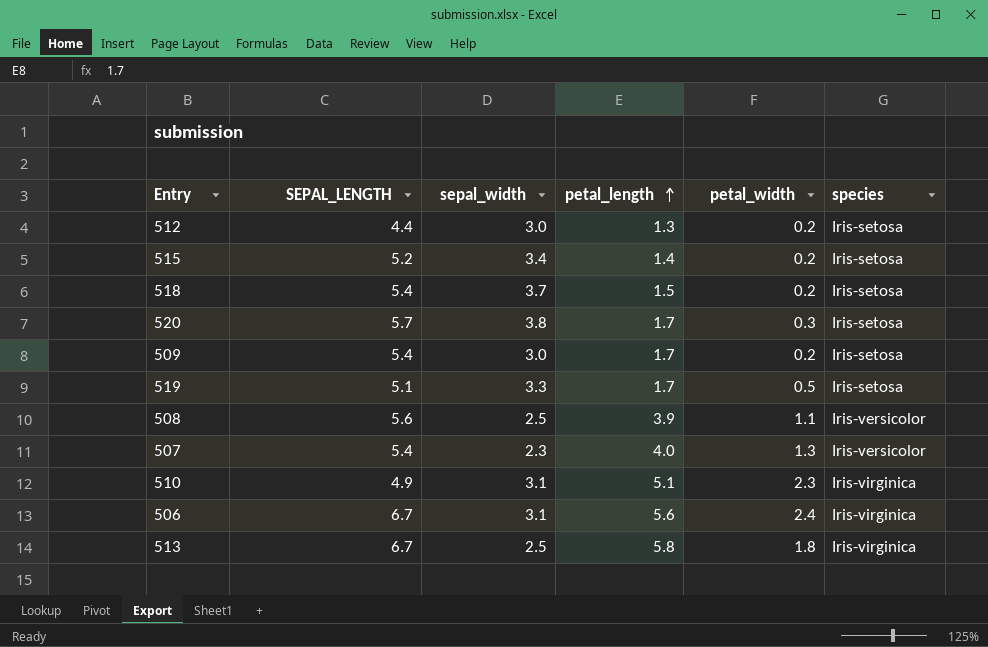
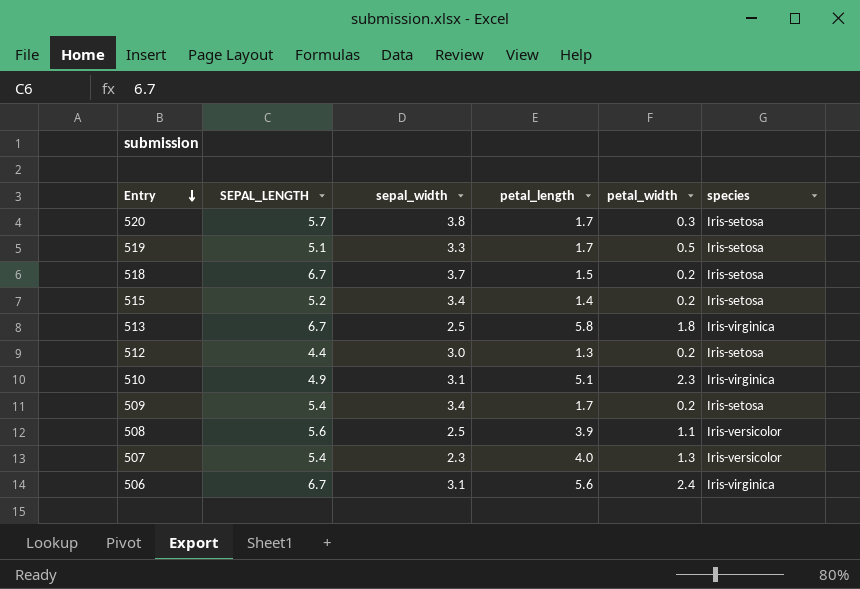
row order: petal_length ascending -> Entry descending
518 | SEPAL_LENGTH: 5.4 -> 6.7
509 | sepal_width: 3.0 -> 3.4

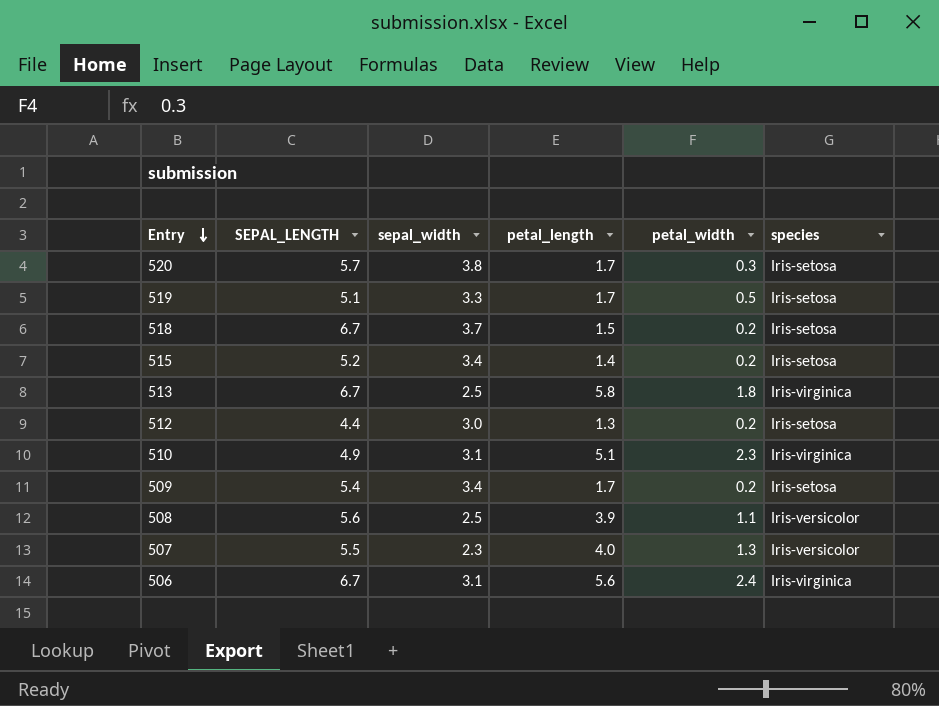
507 | SEPAL_LENGTH: 5.4 -> 5.5

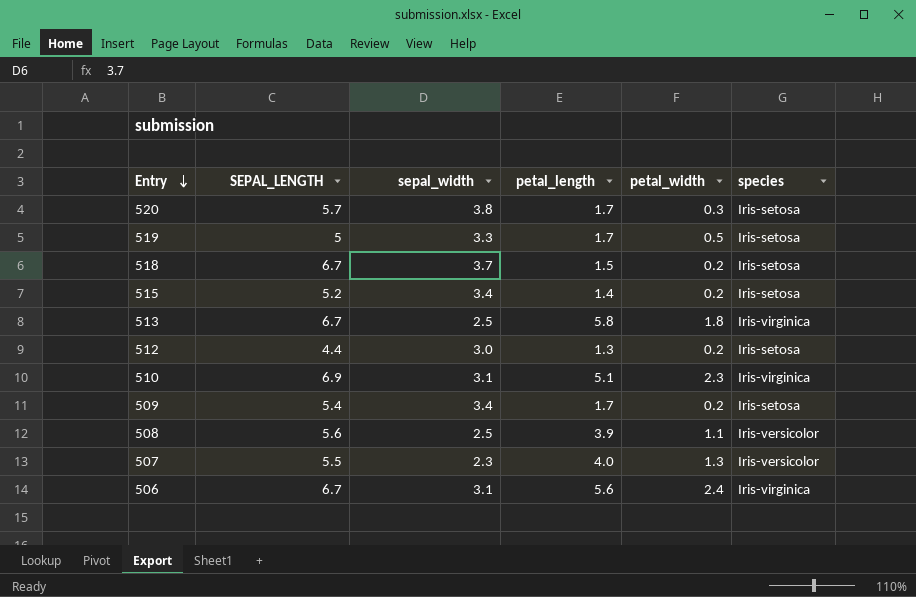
519 | SEPAL_LENGTH: 5.1 -> 5
510 | SEPAL_LENGTH: 4.9 -> 6.9

